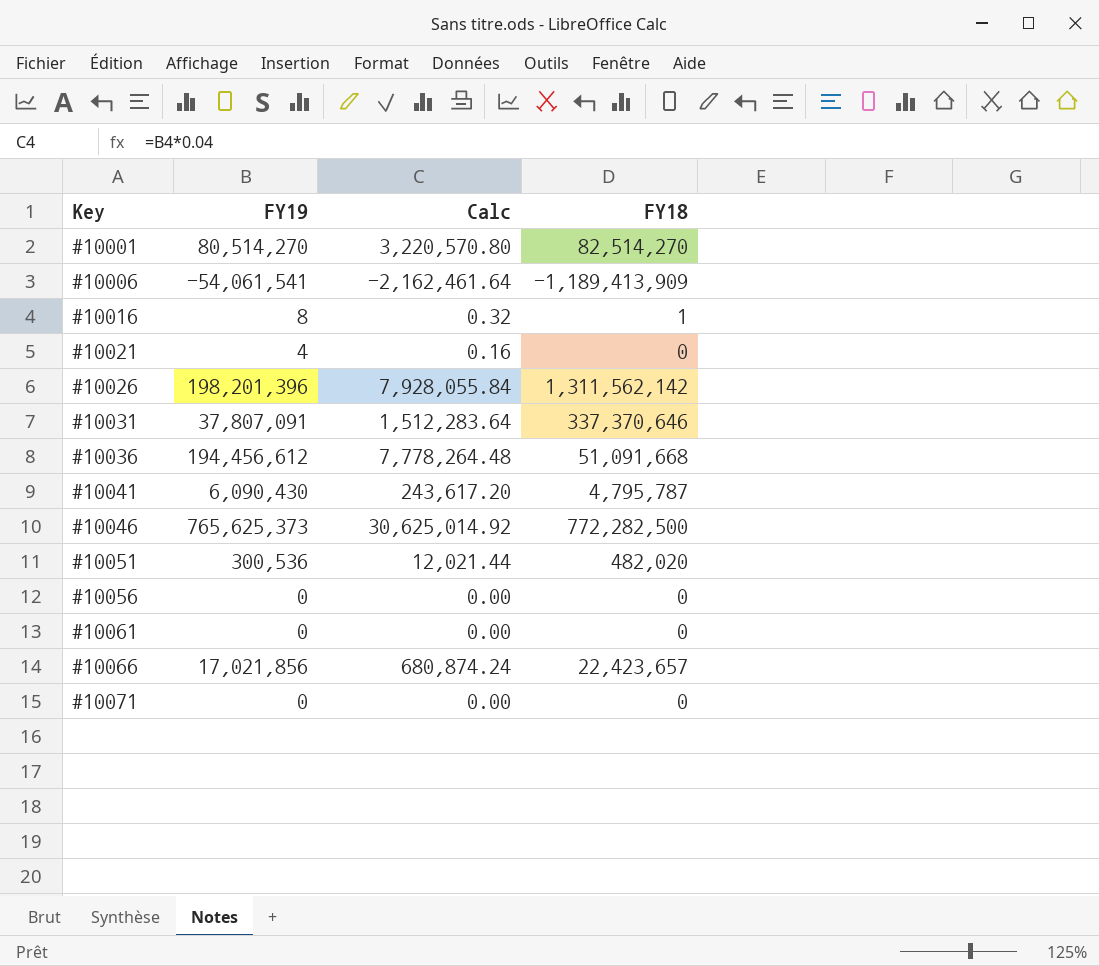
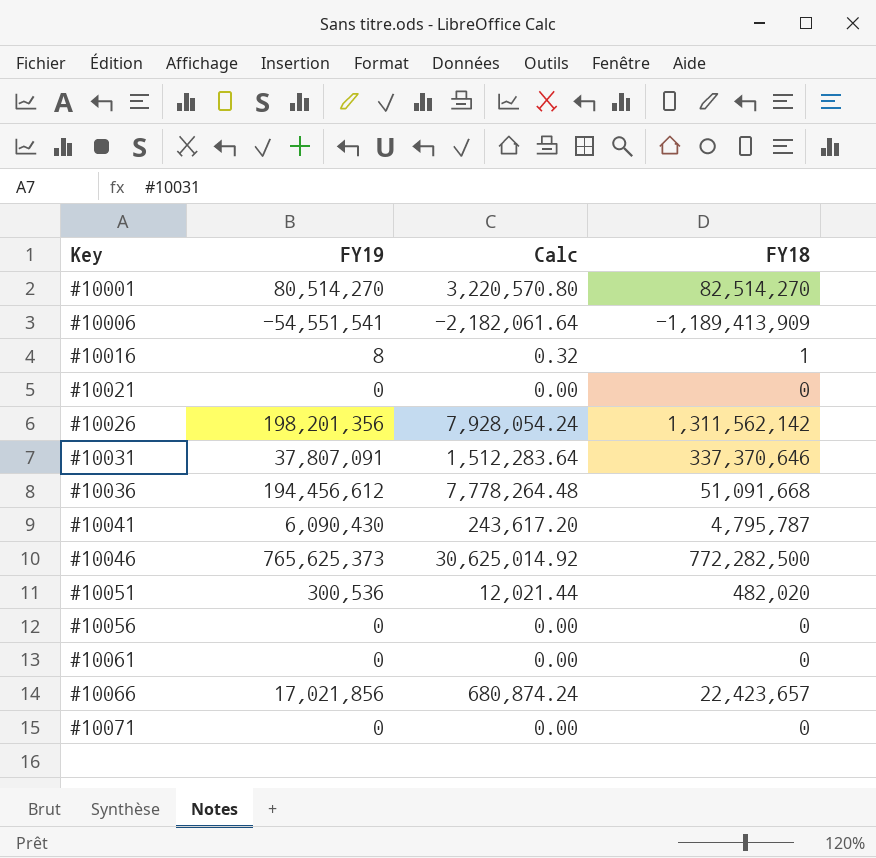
#10006 | FY19: -54,061,541 -> -54,551,541
#10006 | Calc: -2,162,461.64 -> -2,182,061.64
#10021 | FY19: 4 -> 0
#10021 | Calc: 0.16 -> 0.00
#10026 | FY19: 198,201,396 -> 198,201,356
#10026 | Calc: 7,928,055.84 -> 7,928,054.24

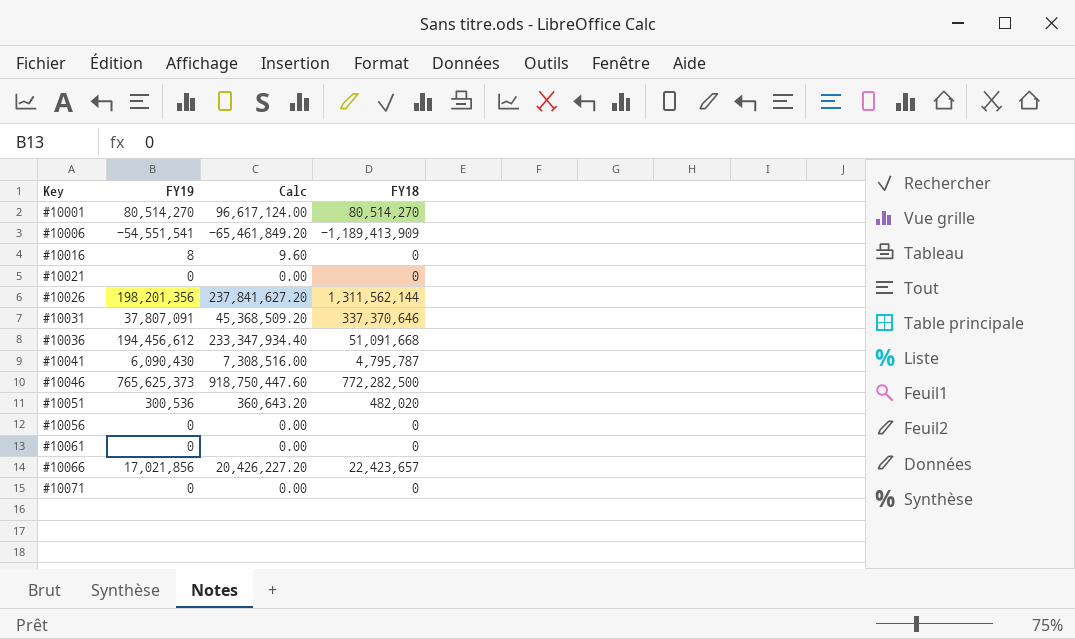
column Calc | formula: [FY19] * 0.04 -> [FY19] * 1.2
#10001 | FY18: 82,514,270 -> 80,514,270
#10016 | FY18: 1 -> 0
#10026 | FY18: 1,311,562,142 -> 1,311,562,144

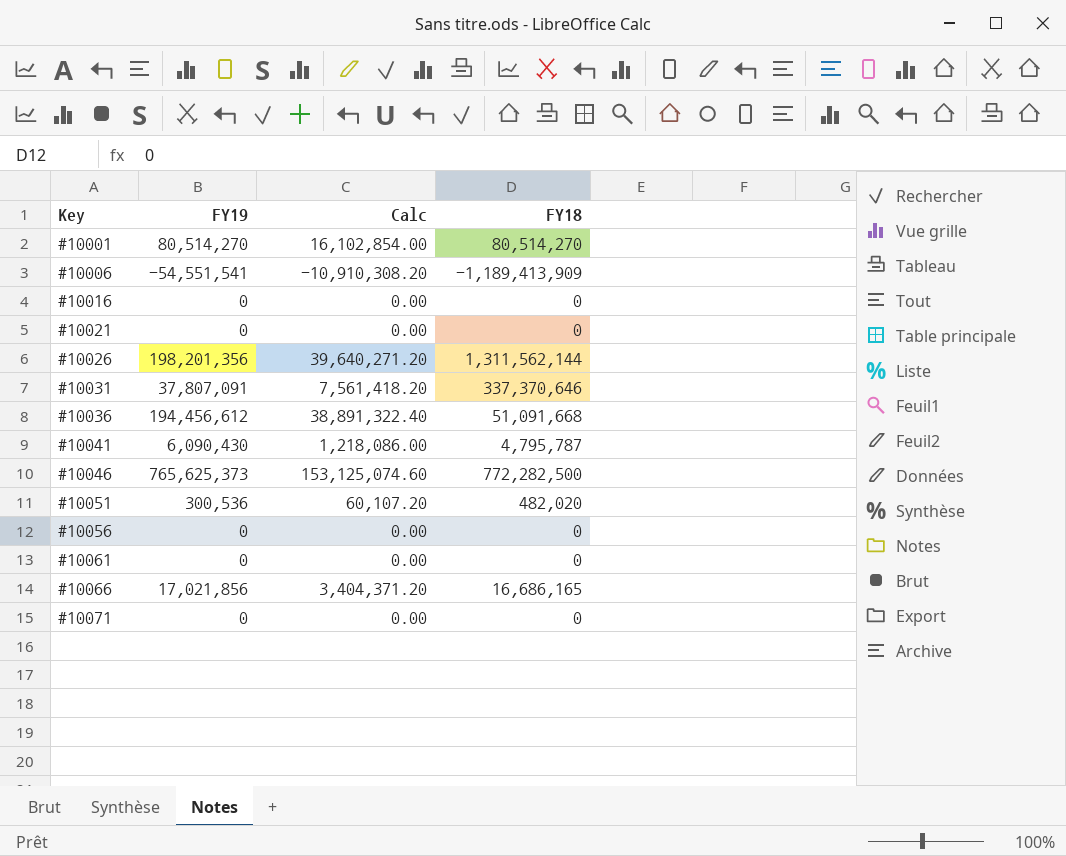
column Calc | formula: [FY19] * 1.2 -> [FY19] * 0.2
#10016 | FY19: 8 -> 0
#10066 | FY18: 22,423,657 -> 16,686,165

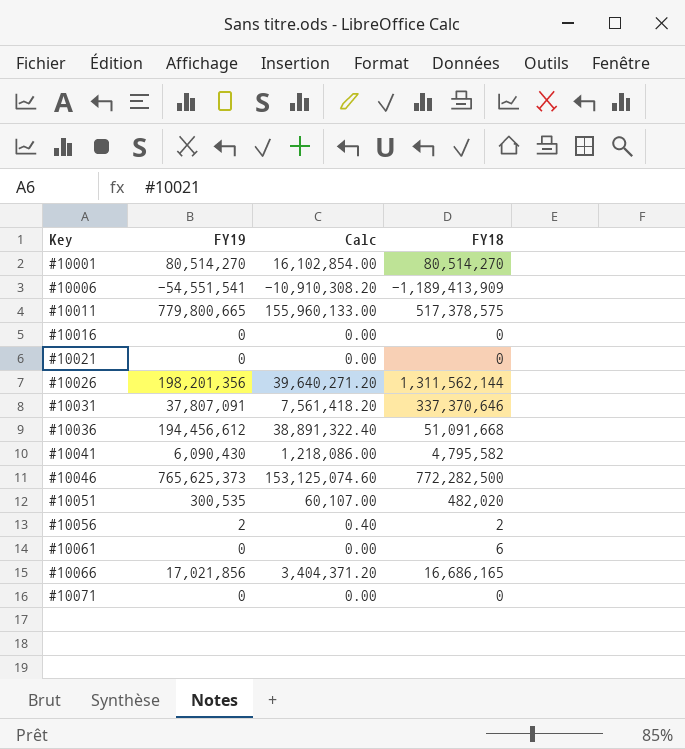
row #10011: none -> 779,800,665 | 155,960,133.00 | 517,378,575
#10041 | FY18: 4,795,787 -> 4,795,582
#10051 | FY19: 300,536 -> 300,535
#10051 | Calc: 60,107.20 -> 60,107.00
#10056 | FY19: 0 -> 2
#10056 | Calc: 0.00 -> 0.40
#10056 | FY18: 0 -> 2
#10061 | FY18: 0 -> 6

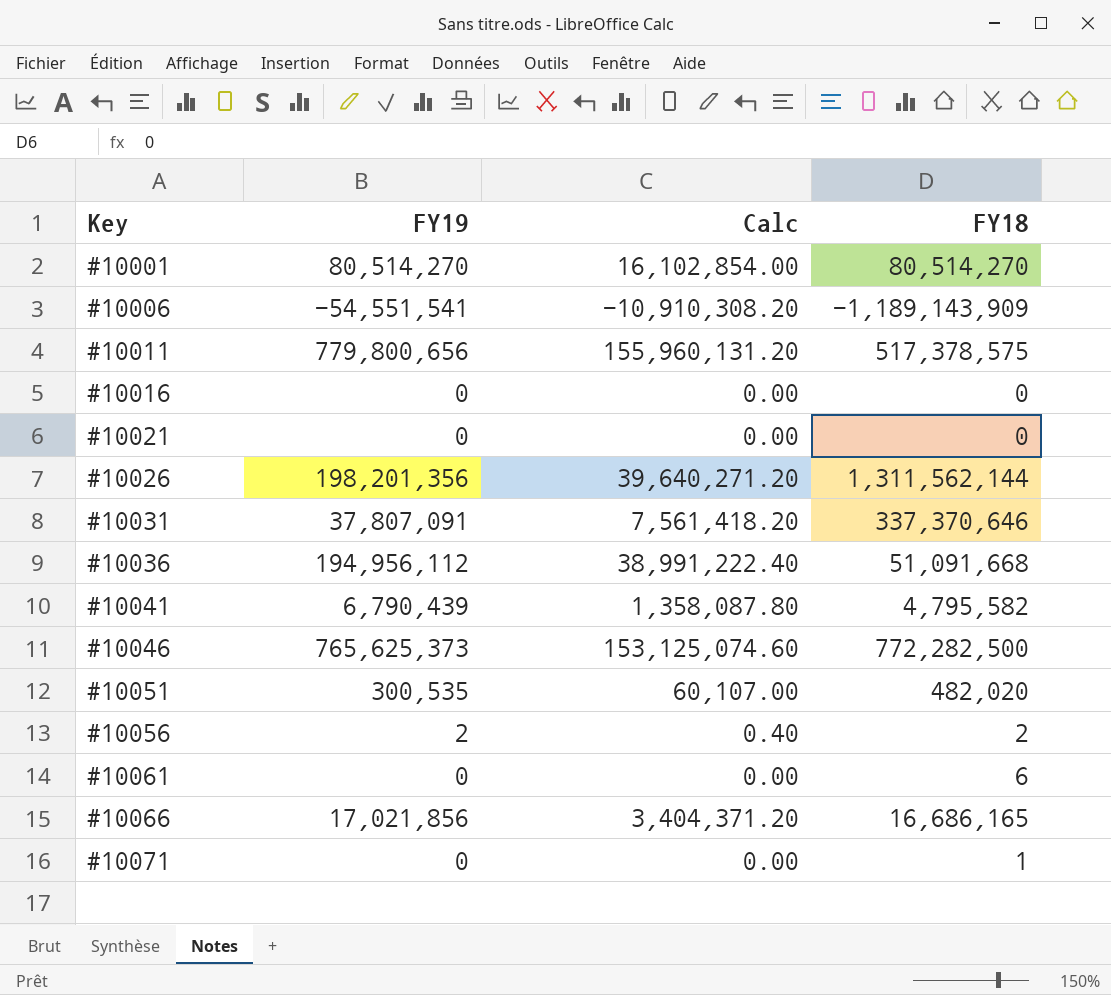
#10006 | FY18: -1,189,413,909 -> -1,189,143,909
#10011 | FY19: 779,800,665 -> 779,800,656
#10011 | Calc: 155,960,133.00 -> 155,960,131.20
#10036 | FY19: 194,456,612 -> 194,956,112
#10036 | Calc: 38,891,322.40 -> 38,991,222.40
#10041 | FY19: 6,090,430 -> 6,790,439
#10041 | Calc: 1,218,086.00 -> 1,358,087.80
#10071 | FY18: 0 -> 1

